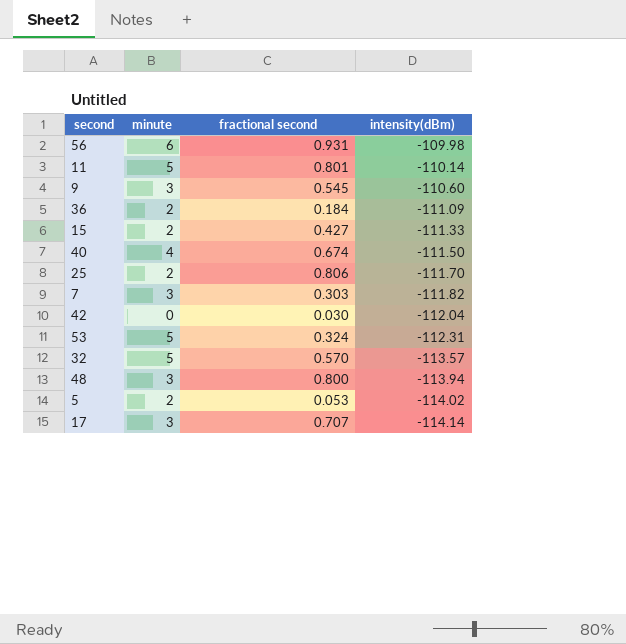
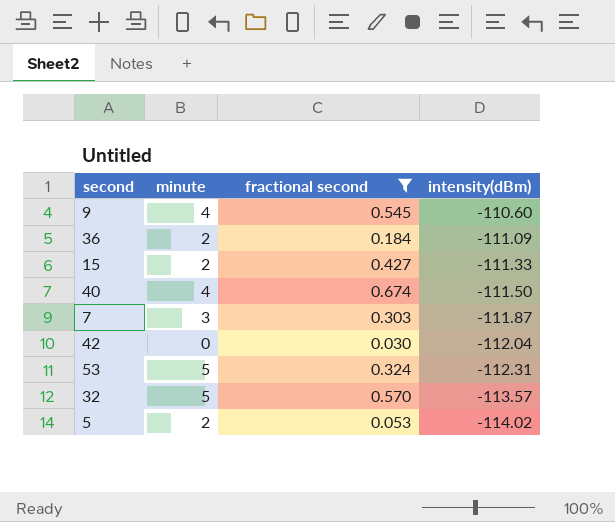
filter: none -> fractional second <= 0.674
9 | minute: 3 -> 4
7 | intensity(dBm): -111.82 -> -111.87

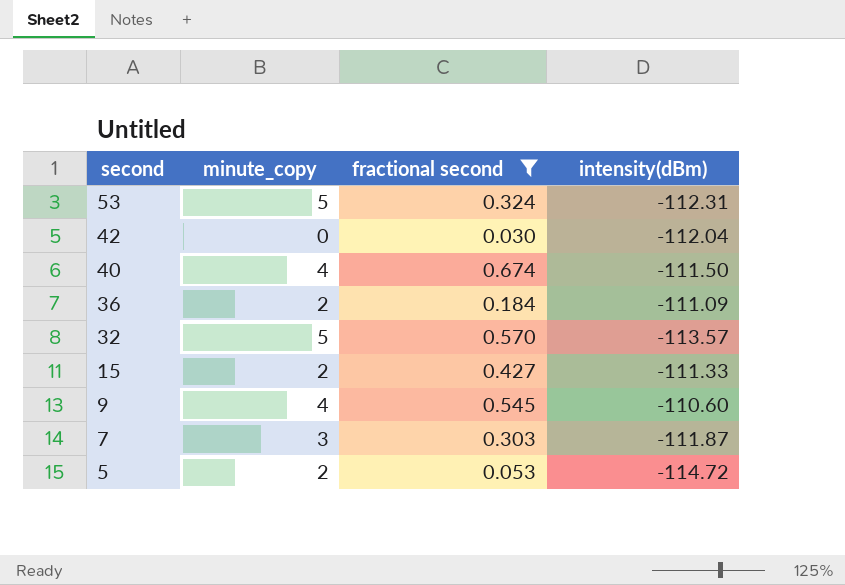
row order: intensity(dBm) descending -> second descending
column name: minute -> minute_copy
5 | intensity(dBm): -114.02 -> -114.72

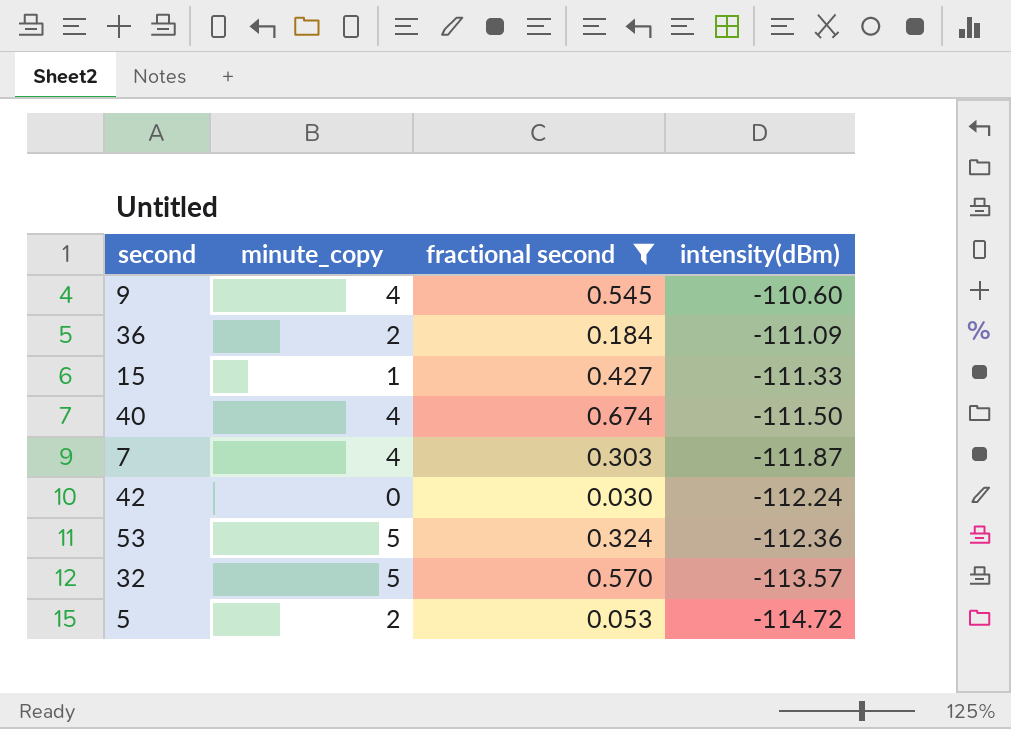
row order: second descending -> intensity(dBm) descending
15 | minute_copy: 2 -> 1
7 | minute_copy: 3 -> 4
42 | intensity(dBm): -112.04 -> -112.24
53 | intensity(dBm): -112.31 -> -112.36

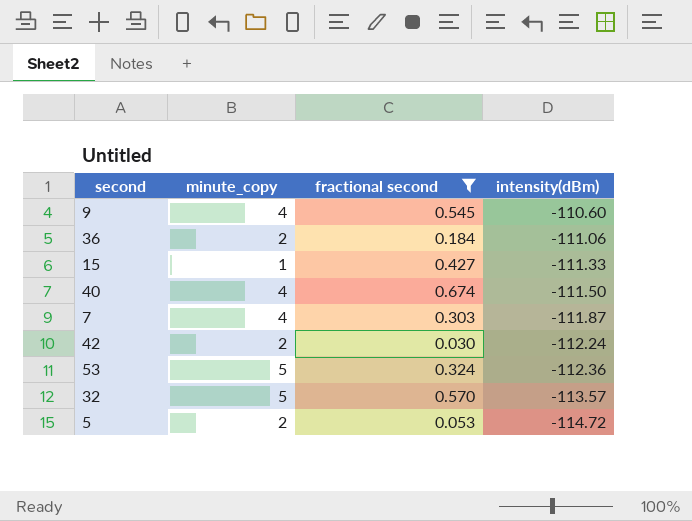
36 | intensity(dBm): -111.09 -> -111.06
42 | minute_copy: 0 -> 2

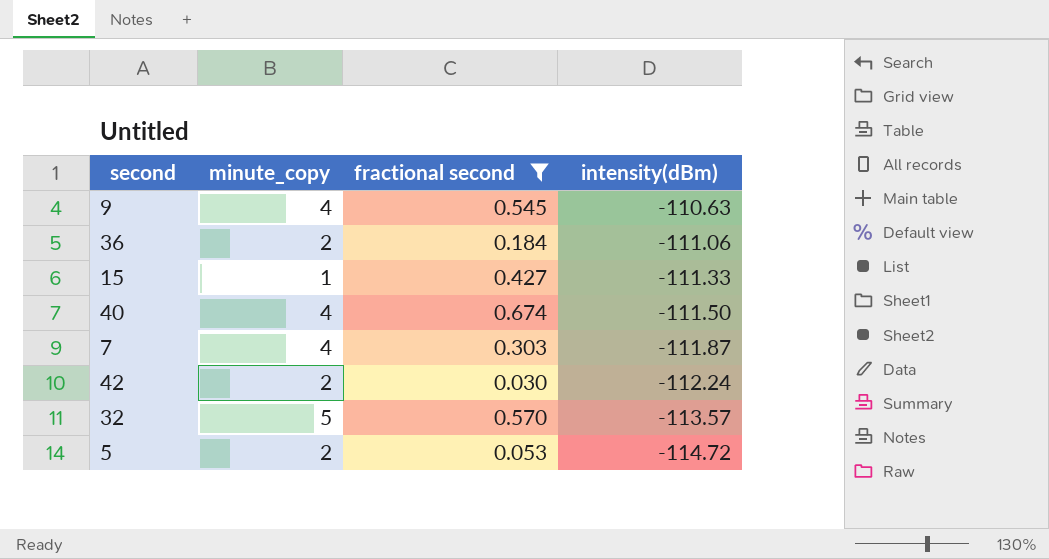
row 53: 5 | 0.324 | -112.36 -> none
9 | intensity(dBm): -110.60 -> -110.63

